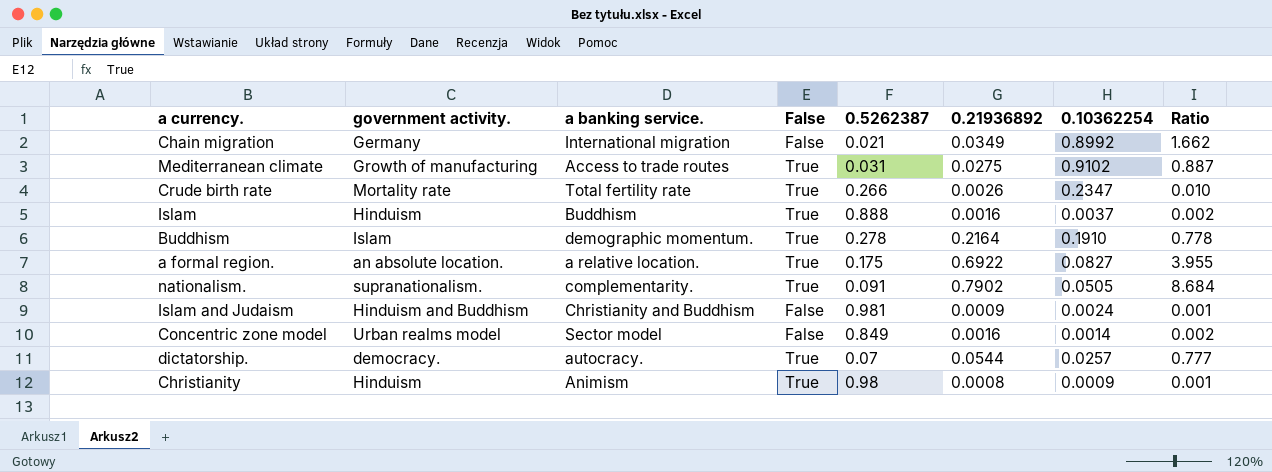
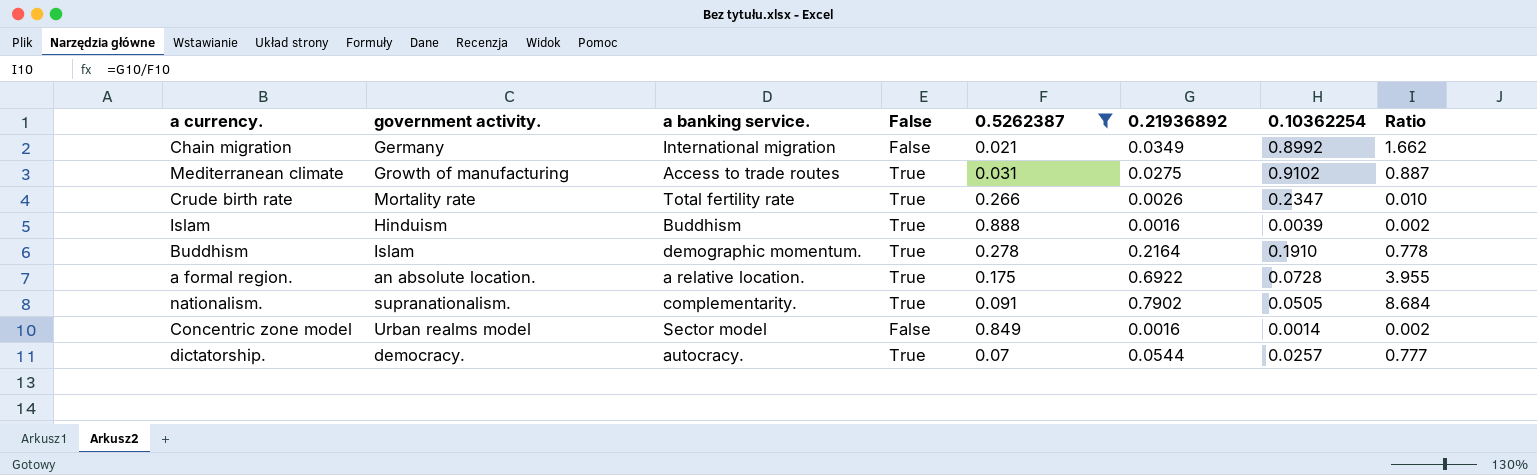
filter: none -> 0.5262387 <= 0.888
Islam | 0.10362254: 0.0037 -> 0.0039
a formal region. | 0.10362254: 0.0827 -> 0.0728

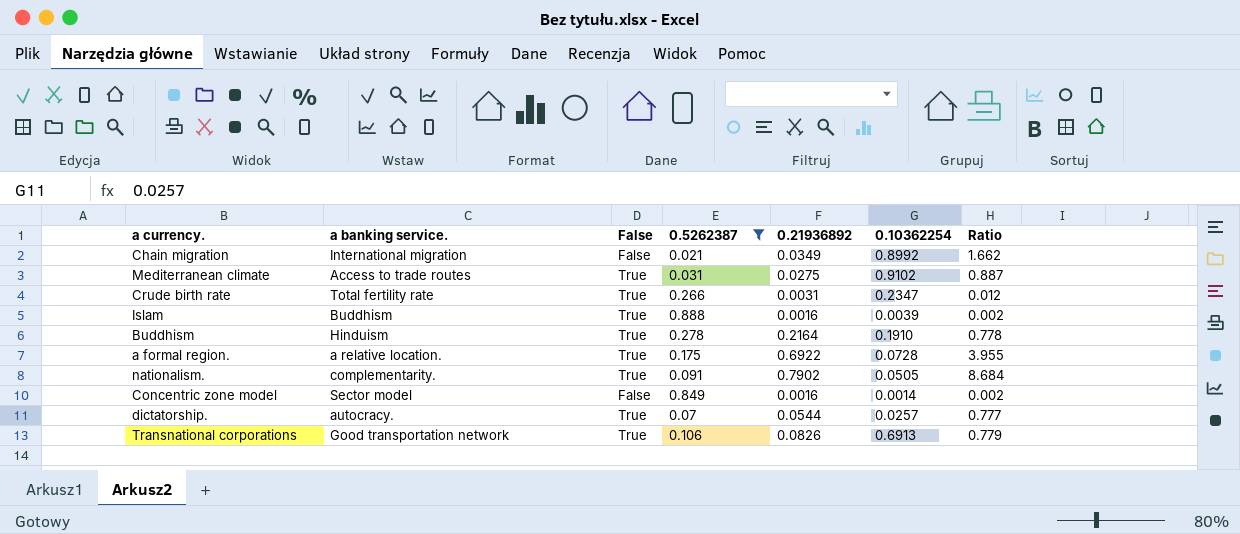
column government activity. | position: 2 -> none
Crude birth rate | 0.21936892: 0.0026 -> 0.0031
Crude birth rate | Ratio: 0.010 -> 0.012
Buddhism | a banking service.: demographic momentum. -> Hinduism
row Transnational corporations: none -> Good transportation network | True | 0.106 | 0.0826 | 0.6913 | 0.779

